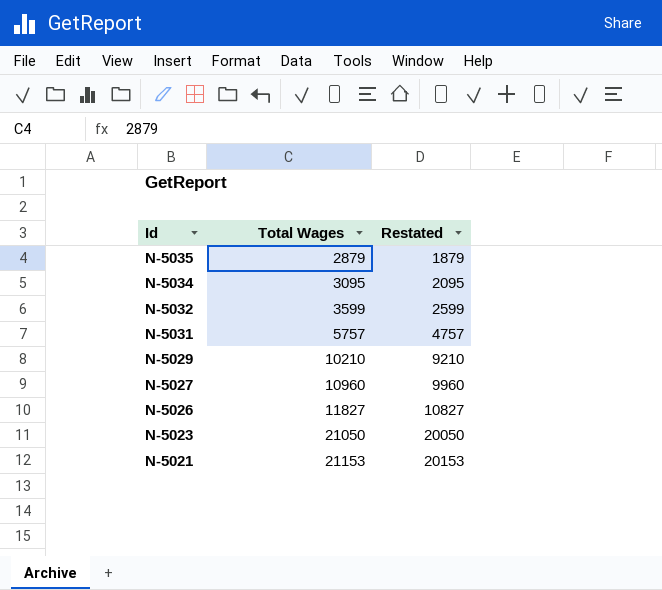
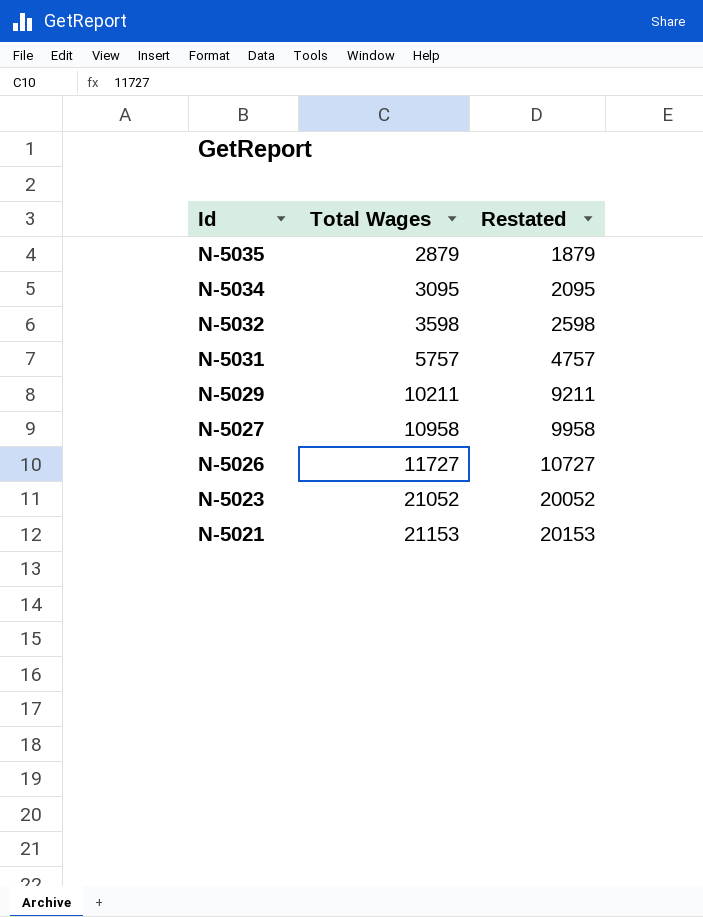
N-5032 | Total Wages: 3599 -> 3598
N-5032 | Restated: 2599 -> 2598
N-5029 | Total Wages: 10210 -> 10211
N-5029 | Restated: 9210 -> 9211
N-5027 | Total Wages: 10960 -> 10958
N-5027 | Restated: 9960 -> 9958
N-5026 | Total Wages: 11827 -> 11727
N-5026 | Restated: 10827 -> 10727
N-5023 | Total Wages: 21050 -> 21052
N-5023 | Restated: 20050 -> 20052

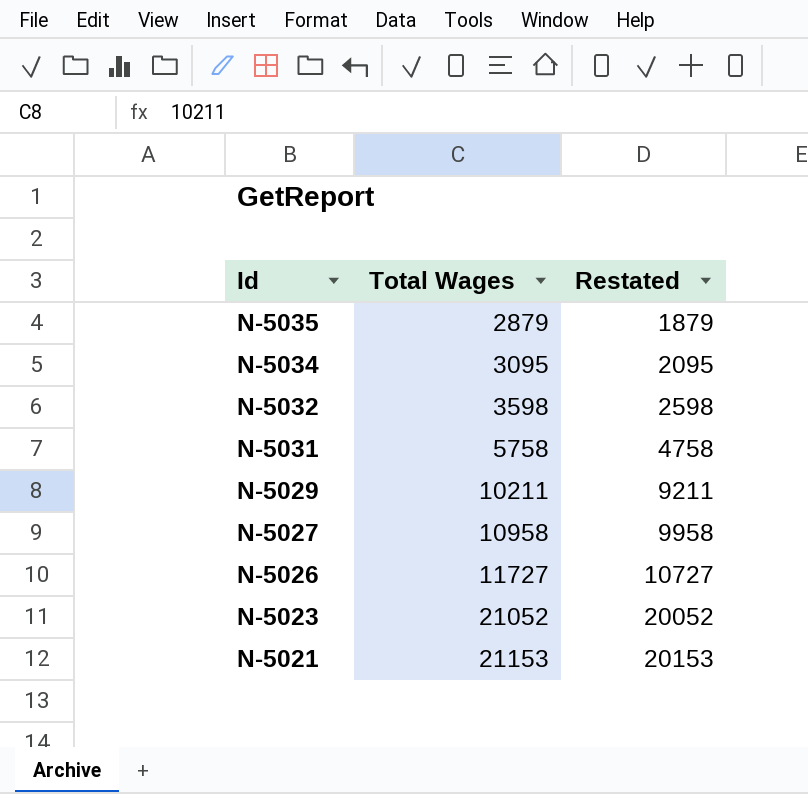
N-5031 | Total Wages: 5757 -> 5758
N-5031 | Restated: 4757 -> 4758

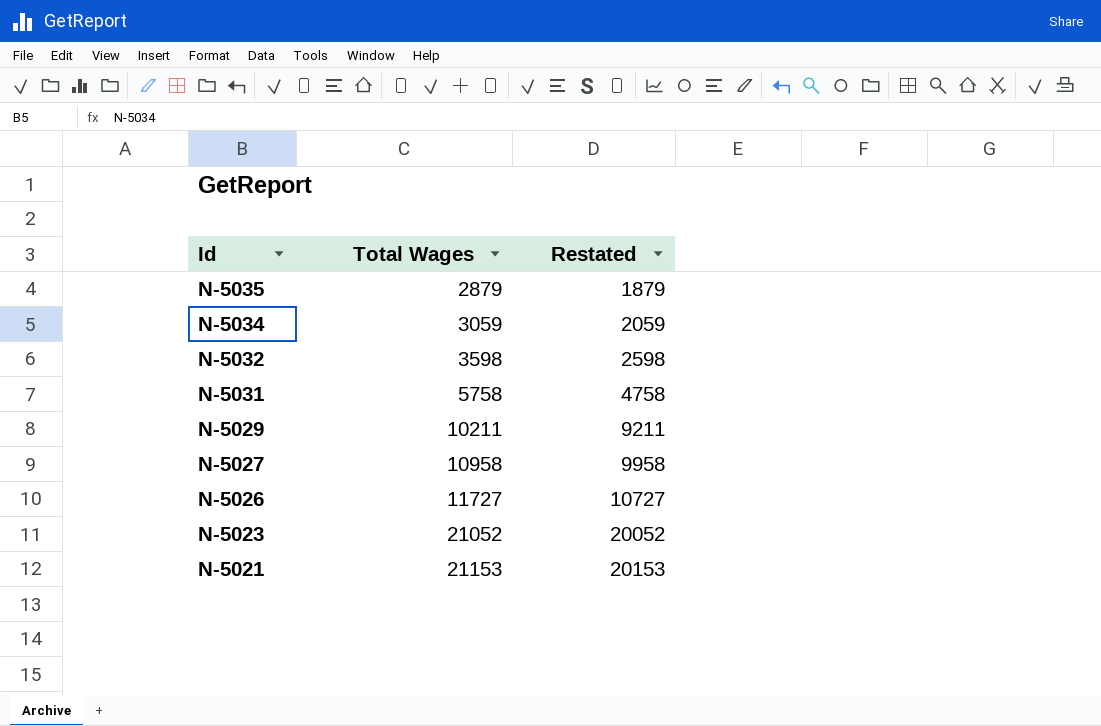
N-5034 | Total Wages: 3095 -> 3059
N-5034 | Restated: 2095 -> 2059

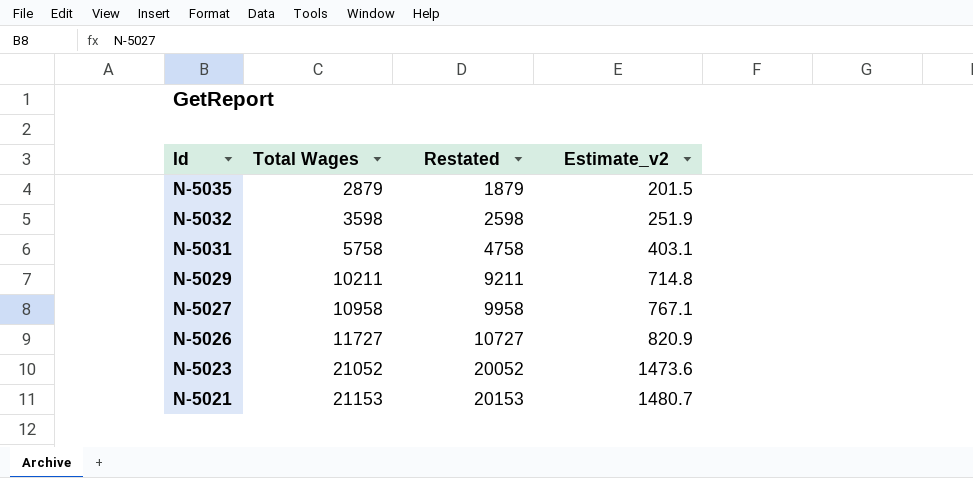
column Estimate_v2 | formula: none -> [Total Wages] * 0.07
row N-5034: 3059 | 2059 -> none

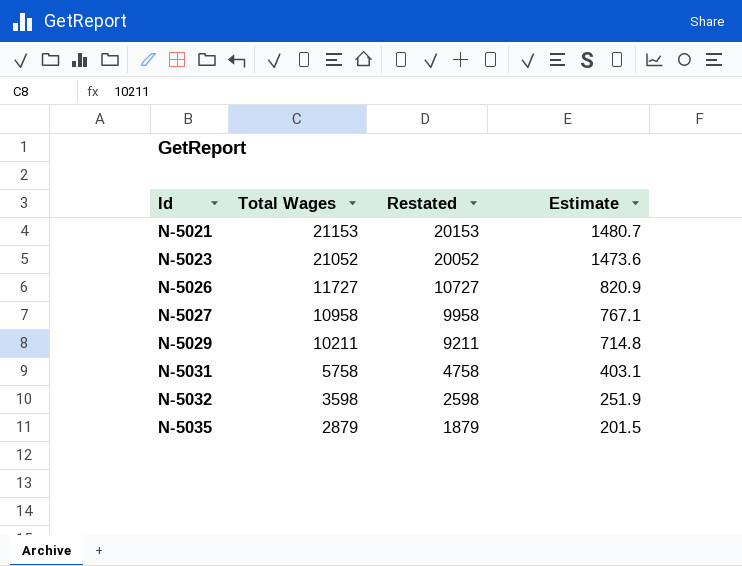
row order: Id descending -> Id ascending
column name: Estimate_v2 -> Estimate

